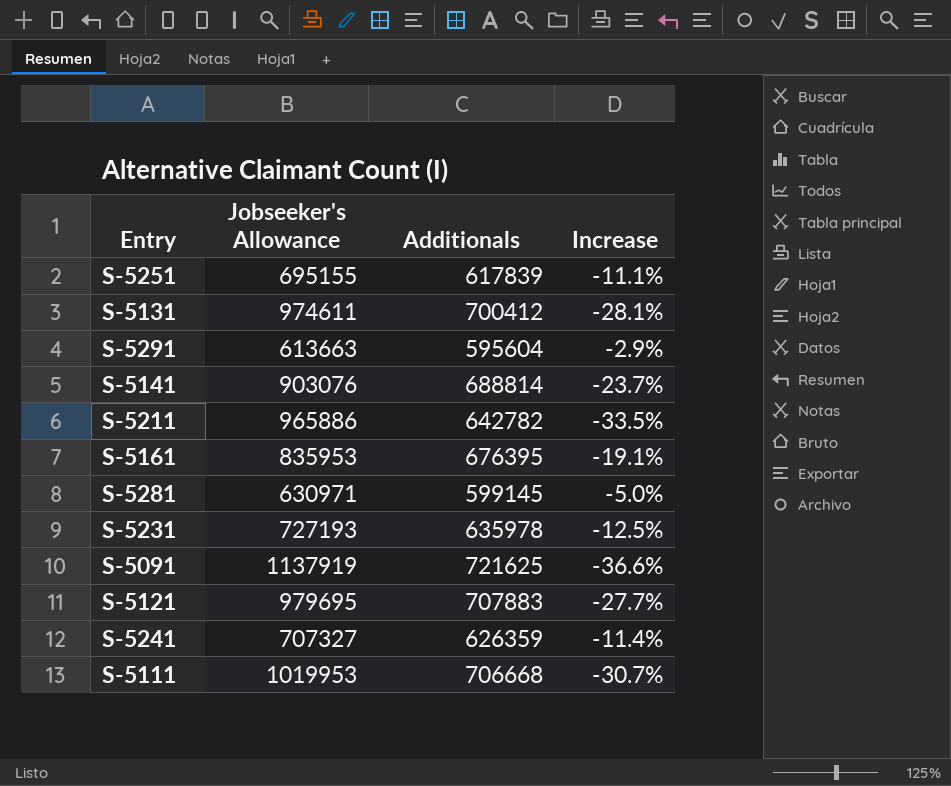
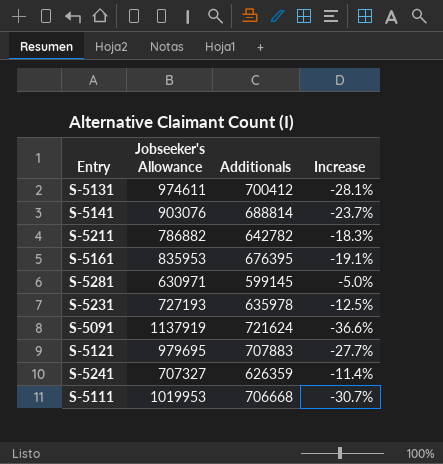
row S-5251: 695155 | 617839 | -11.1% -> none
row S-5291: 613663 | 595604 | -2.9% -> none
S-5211 | Jobseeker's Allowance: 965886 -> 786882
S-5211 | Increase: -33.5% -> -18.3%
S-5091 | Additionals: 721625 -> 721624

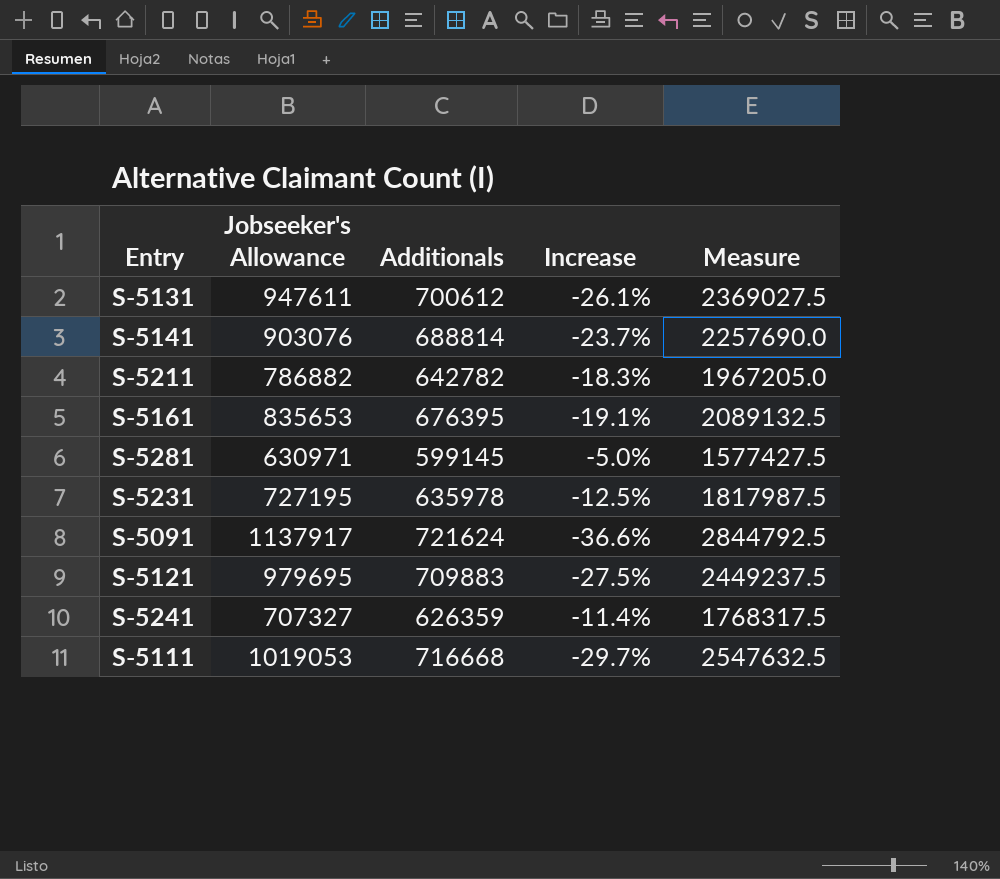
column Measure | formula: none -> [Jobseeker's Allowance] * 2.5
S-5131 | Jobseeker's Allowance: 974611 -> 947611
S-5131 | Additionals: 700412 -> 700612
S-5131 | Increase: -28.1% -> -26.1%
S-5161 | Jobseeker's Allowance: 835953 -> 835653
S-5231 | Jobseeker's Allowance: 727193 -> 727195
S-5091 | Jobseeker's Allowance: 1137919 -> 1137917
S-5121 | Additionals: 707883 -> 709883
S-5121 | Increase: -27.7% -> -27.5%
S-5111 | Jobseeker's Allowance: 1019953 -> 1019053
S-5111 | Additionals: 706668 -> 716668
S-5111 | Increase: -30.7% -> -29.7%

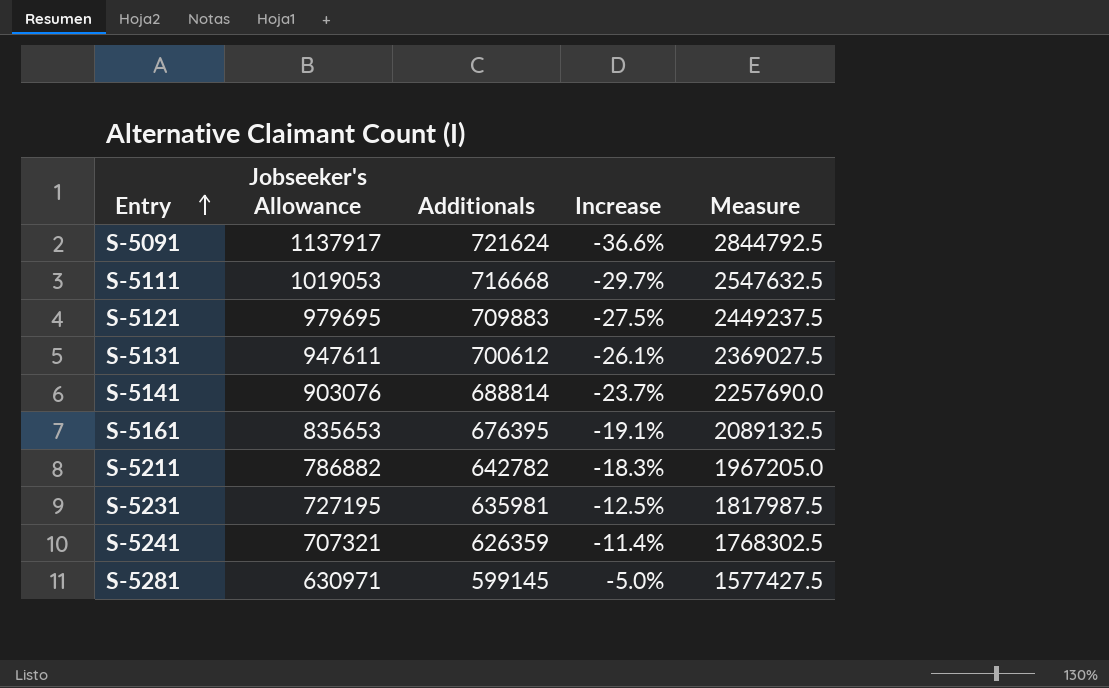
row order: none -> Entry ascending
S-5231 | Additionals: 635978 -> 635981
S-5241 | Jobseeker's Allowance: 707327 -> 707321
S-5241 | Measure: 1768317.5 -> 1768302.5

